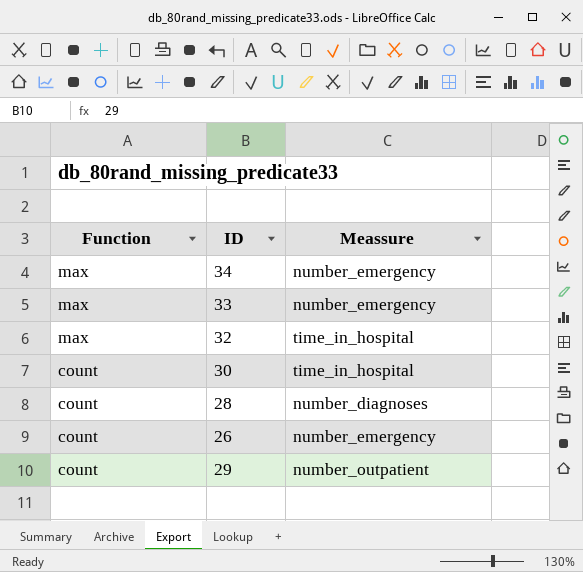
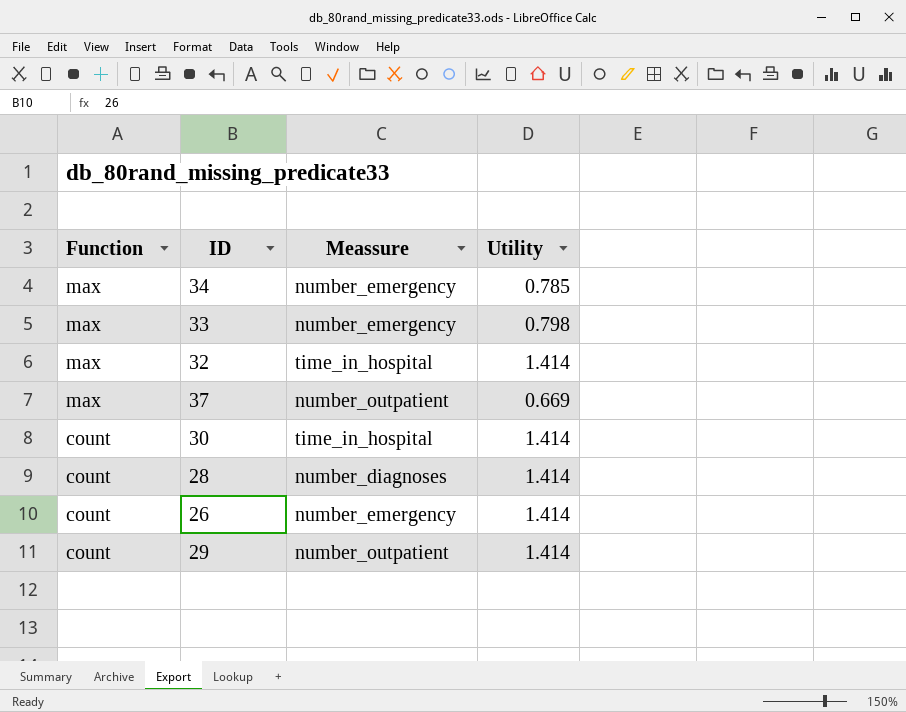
column Utility | position: none -> 4
row 37: none -> max | number_outpatient | 0.669

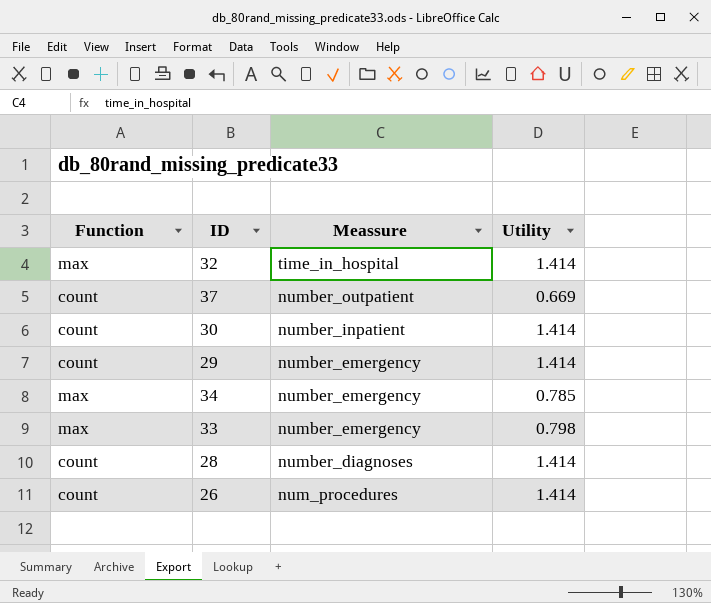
row order: Function descending -> Meassure descending
37 | Function: max -> count
30 | Meassure: time_in_hospital -> number_inpatient
29 | Meassure: number_outpatient -> number_emergency
26 | Meassure: number_emergency -> num_procedures

